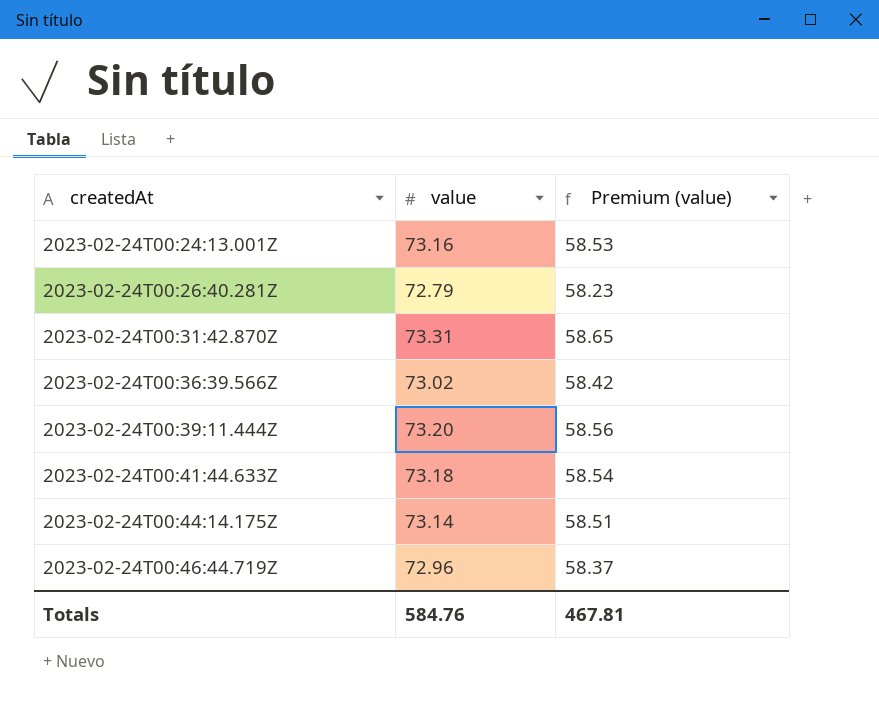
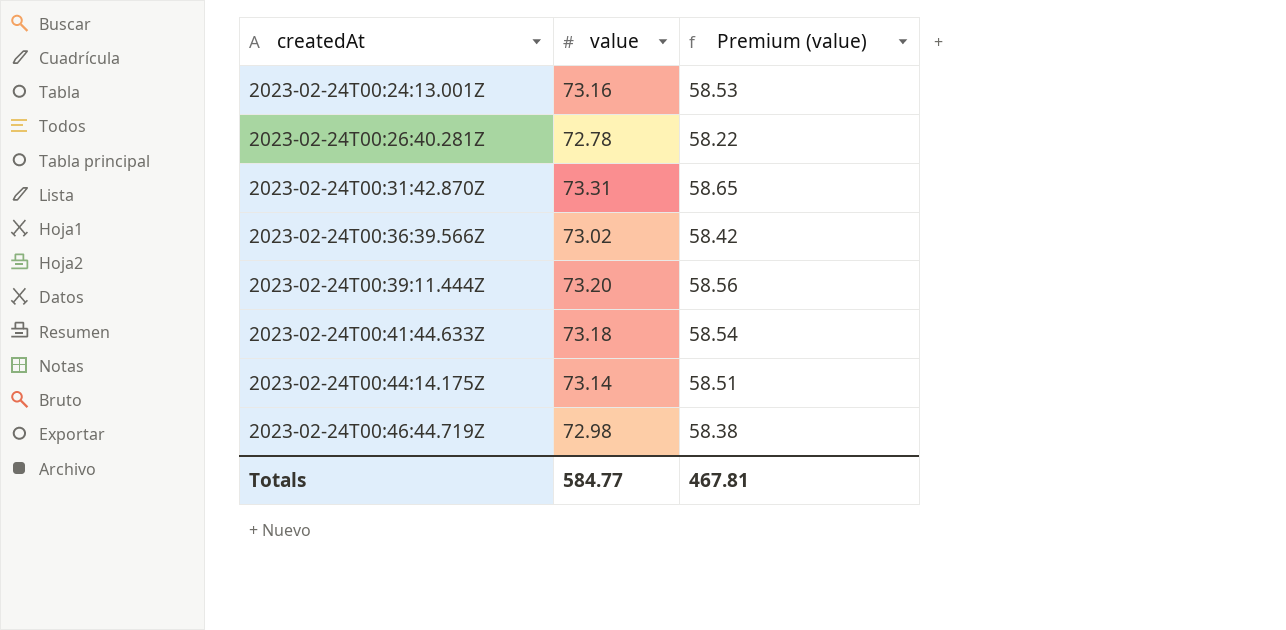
2023-02-24T00:26:40.281Z | value: 72.79 -> 72.78
2023-02-24T00:26:40.281Z | Premium (value): 58.23 -> 58.22
2023-02-24T00:46:44.719Z | value: 72.96 -> 72.98
2023-02-24T00:46:44.719Z | Premium (value): 58.37 -> 58.38
Totals | value: 584.76 -> 584.77

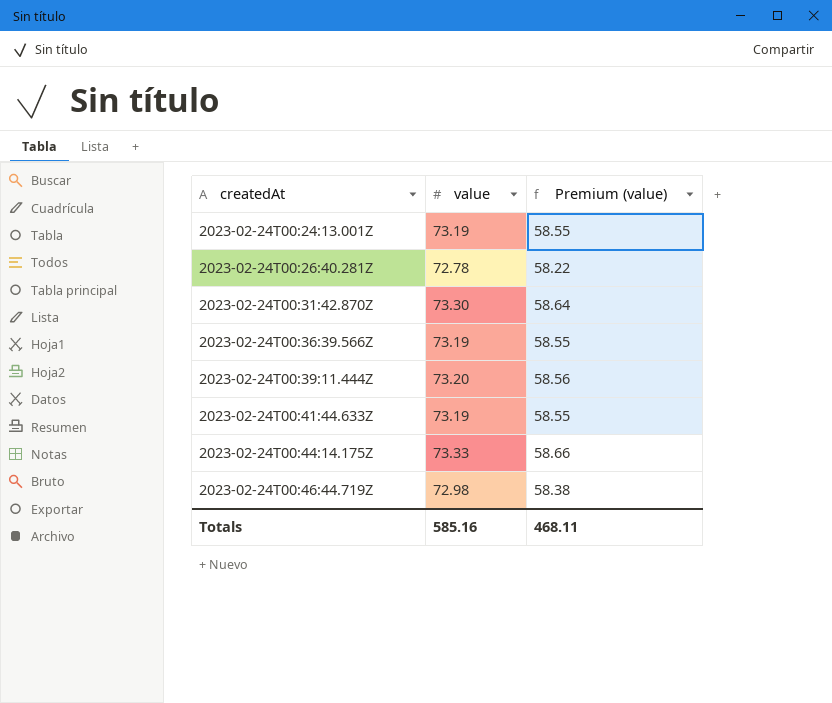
2023-02-24T00:24:13.001Z | value: 73.16 -> 73.19
2023-02-24T00:24:13.001Z | Premium (value): 58.53 -> 58.55
2023-02-24T00:31:42.870Z | value: 73.31 -> 73.30
2023-02-24T00:31:42.870Z | Premium (value): 58.65 -> 58.64
2023-02-24T00:36:39.566Z | value: 73.02 -> 73.19
2023-02-24T00:36:39.566Z | Premium (value): 58.42 -> 58.55
2023-02-24T00:41:44.633Z | value: 73.18 -> 73.19
2023-02-24T00:41:44.633Z | Premium (value): 58.54 -> 58.55
2023-02-24T00:44:14.175Z | value: 73.14 -> 73.33
2023-02-24T00:44:14.175Z | Premium (value): 58.51 -> 58.66
Totals | value: 584.77 -> 585.16
Totals | Premium (value): 467.81 -> 468.11

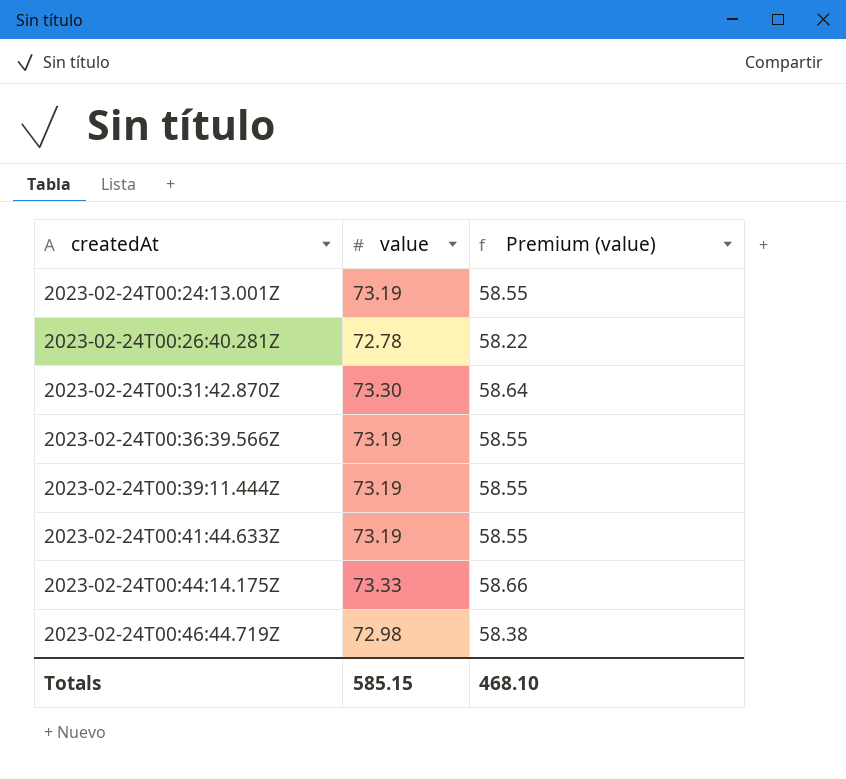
2023-02-24T00:39:11.444Z | value: 73.20 -> 73.19
2023-02-24T00:39:11.444Z | Premium (value): 58.56 -> 58.55
Totals | value: 585.16 -> 585.15
Totals | Premium (value): 468.11 -> 468.10

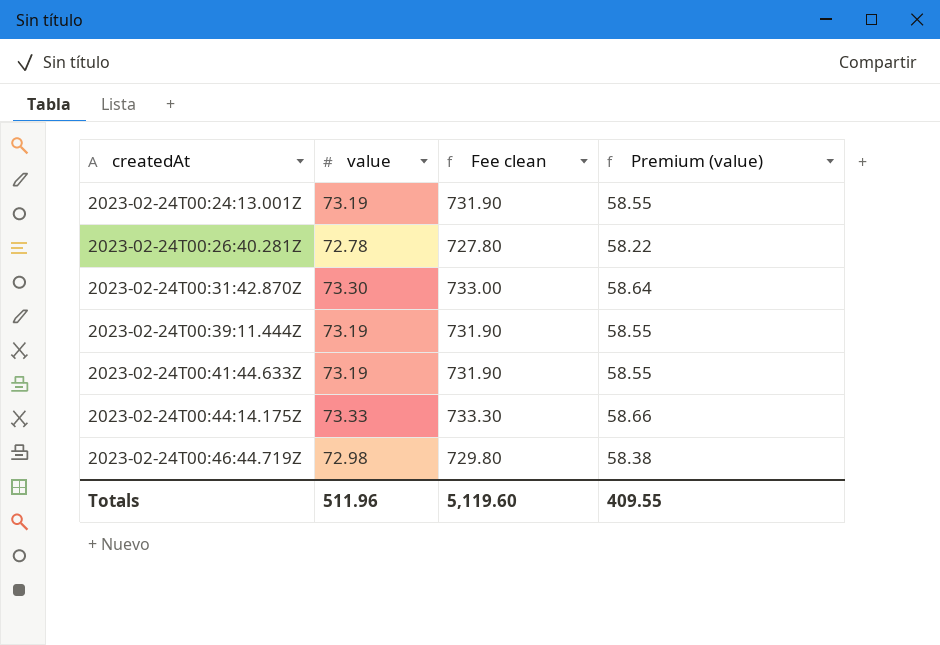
column Fee clean | formula: none -> [value] * 10
row 2023-02-24T00:36:39.566Z: 73.19 | 58.55 -> none
Totals | value: 585.15 -> 511.96
Totals | Premium (value): 468.10 -> 409.55

